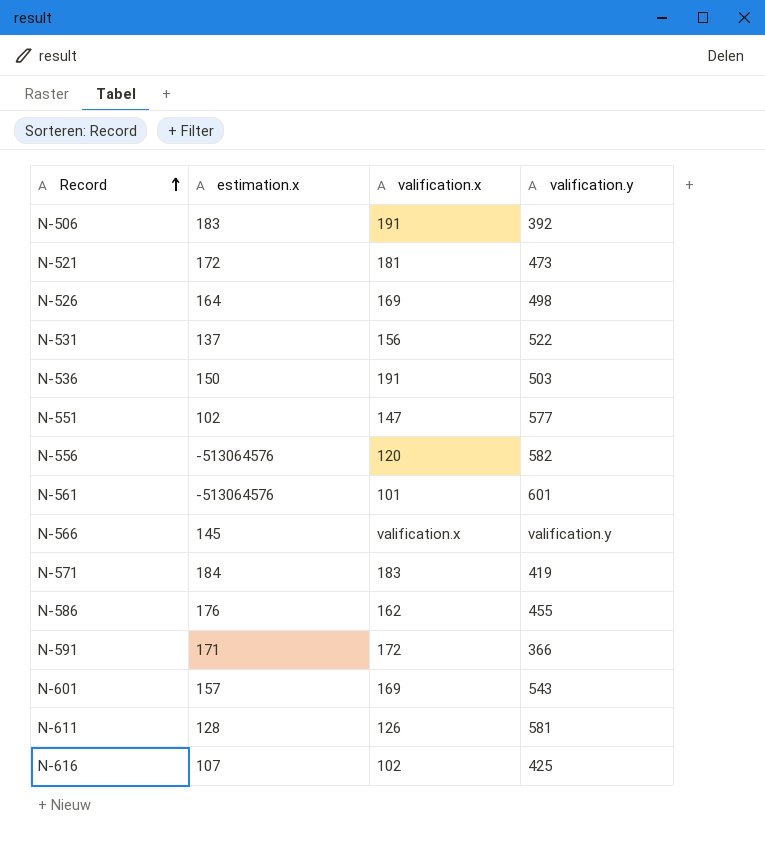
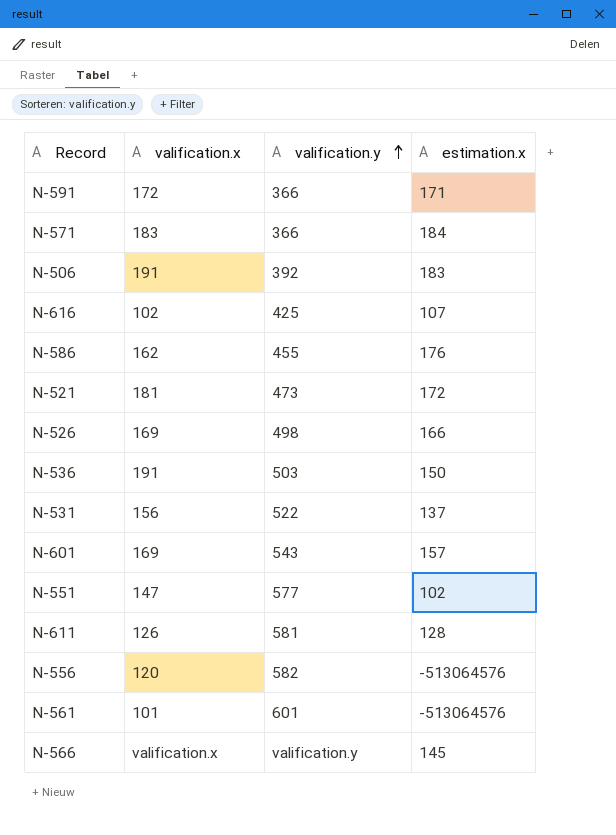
row order: Record ascending -> valification.y ascending
column estimation.x | position: 2 -> 4
N-571 | valification.y: 419 -> 366
N-526 | estimation.x: 164 -> 166

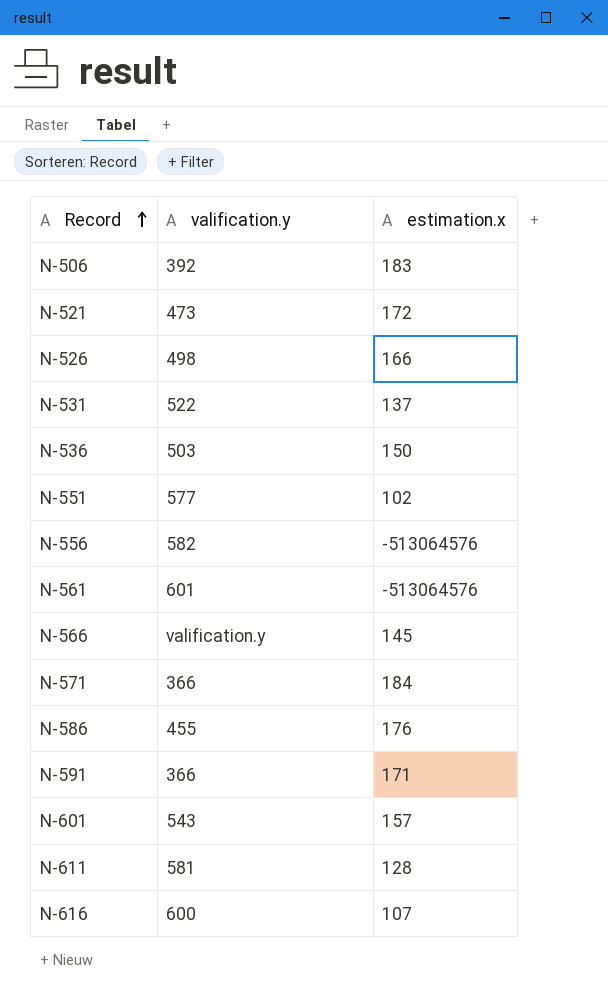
row order: valification.y ascending -> Record ascending
column valification.x | position: 2 -> none
N-616 | valification.y: 425 -> 600

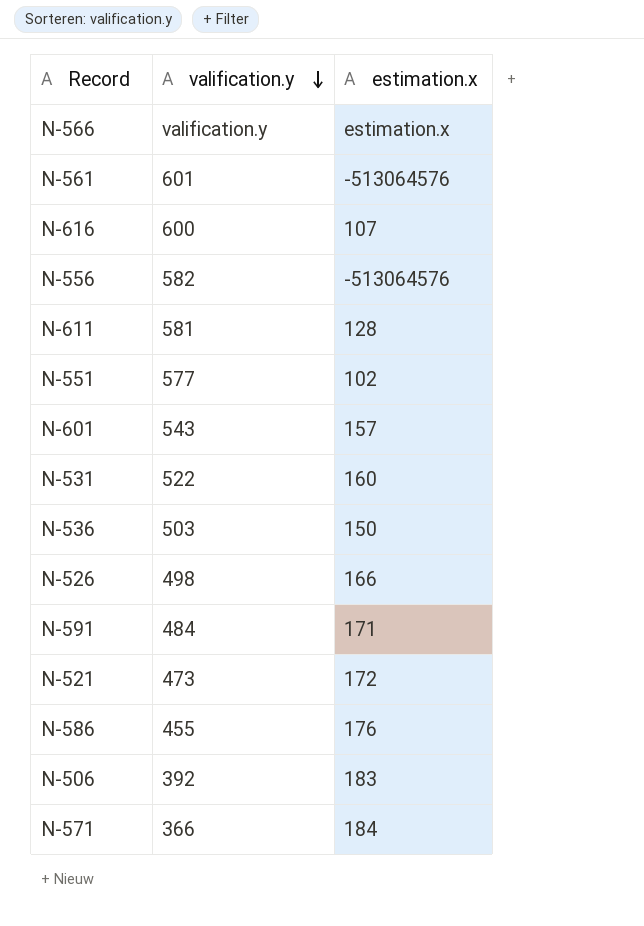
row order: Record ascending -> valification.y descending
N-566 | estimation.x: 145 -> estimation.x
N-531 | estimation.x: 137 -> 160
N-591 | valification.y: 366 -> 484

